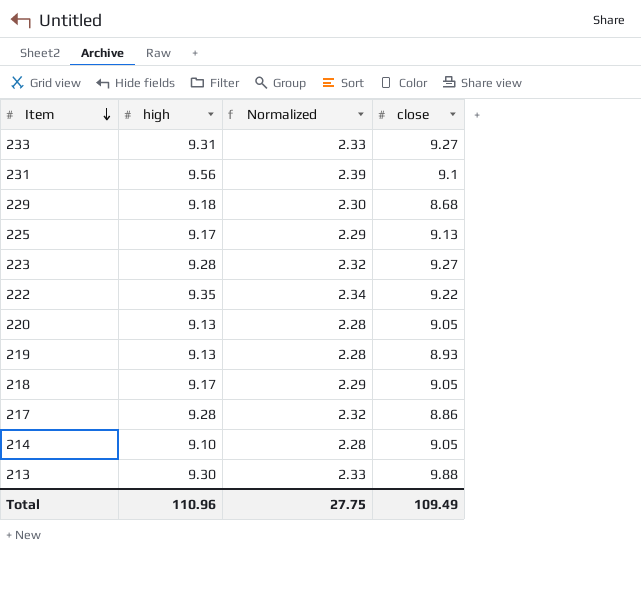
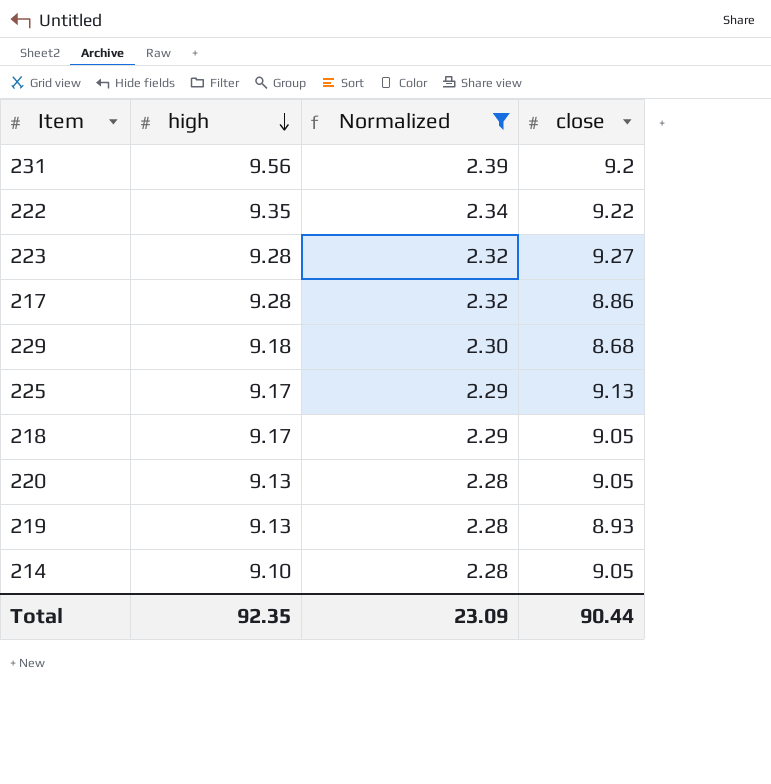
filter: none -> Normalized != 2.33
row order: Item descending -> high descending
231 | close: 9.1 -> 9.2
Total | high: 110.96 -> 92.35
Total | Normalized: 27.75 -> 23.09
Total | close: 109.49 -> 90.44

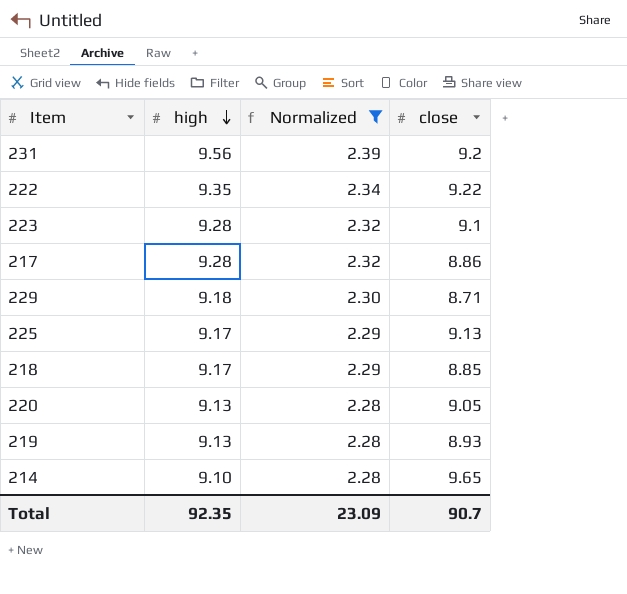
223 | close: 9.27 -> 9.1
229 | close: 8.68 -> 8.71
218 | close: 9.05 -> 8.85
214 | close: 9.05 -> 9.65
Total | close: 90.44 -> 90.7

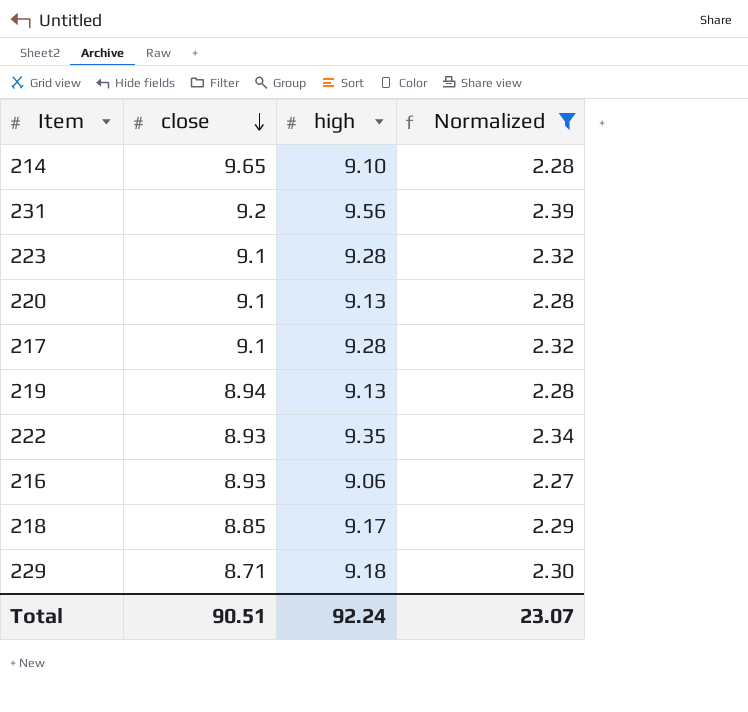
row order: high descending -> close descending
column close | position: 4 -> 2
row 225: 9.17 | 2.29 | 9.13 -> none
220 | close: 9.05 -> 9.1
217 | close: 8.86 -> 9.1
219 | close: 8.93 -> 8.94
222 | close: 9.22 -> 8.93
row 216: none -> 8.93 | 9.06 | 2.27
Total | close: 90.7 -> 90.51
Total | high: 92.35 -> 92.24
Total | Normalized: 23.09 -> 23.07

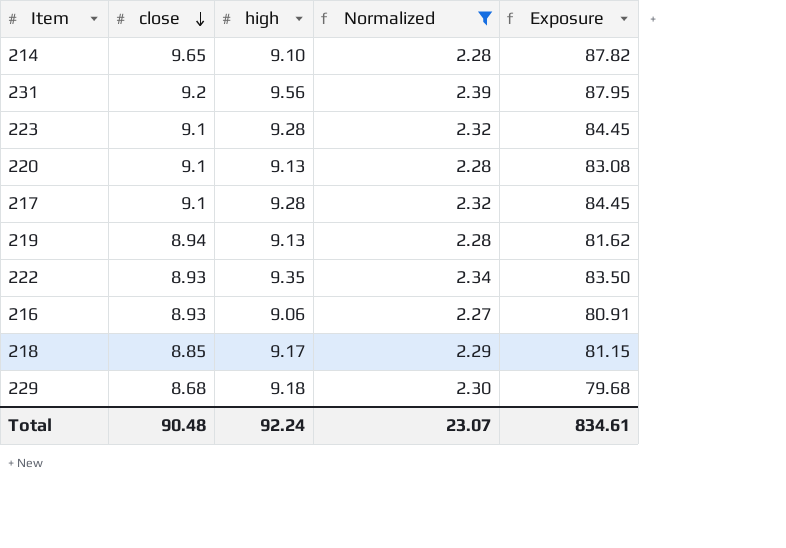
column Exposure | formula: none -> [close] * [high]
229 | close: 8.71 -> 8.68
Total | close: 90.51 -> 90.48

